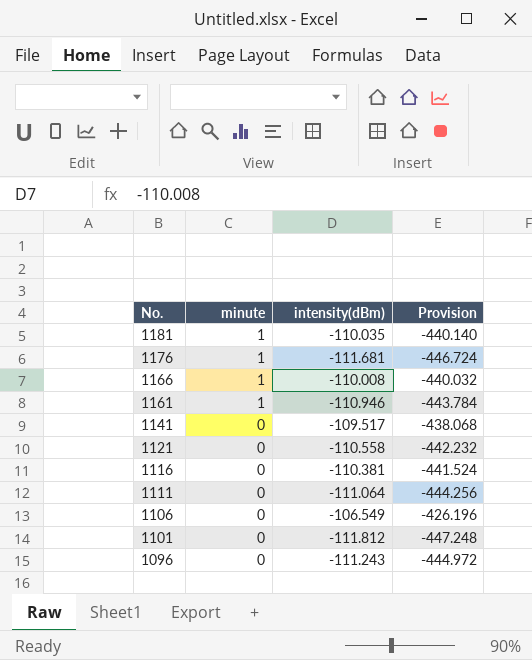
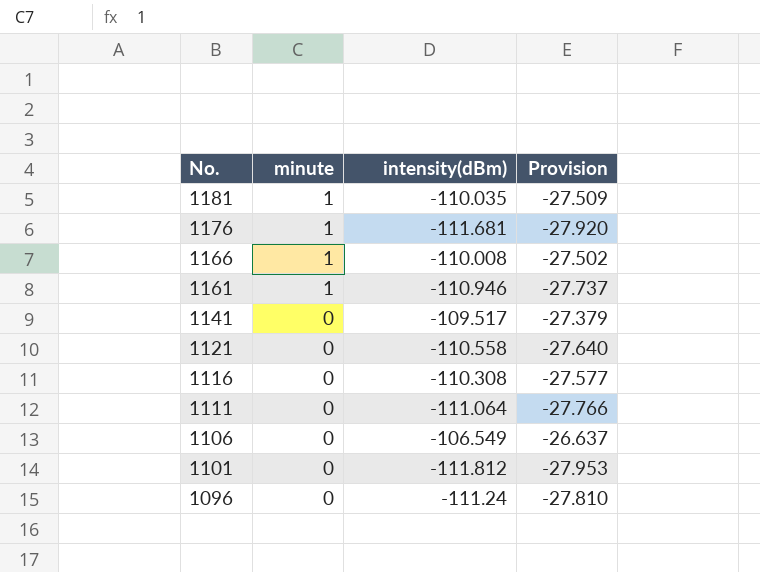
column Provision | formula: [intensity(dBm)] * 4 -> [intensity(dBm)] * 0.25
1116 | intensity(dBm): -110.381 -> -110.308
1096 | intensity(dBm): -111.243 -> -111.24

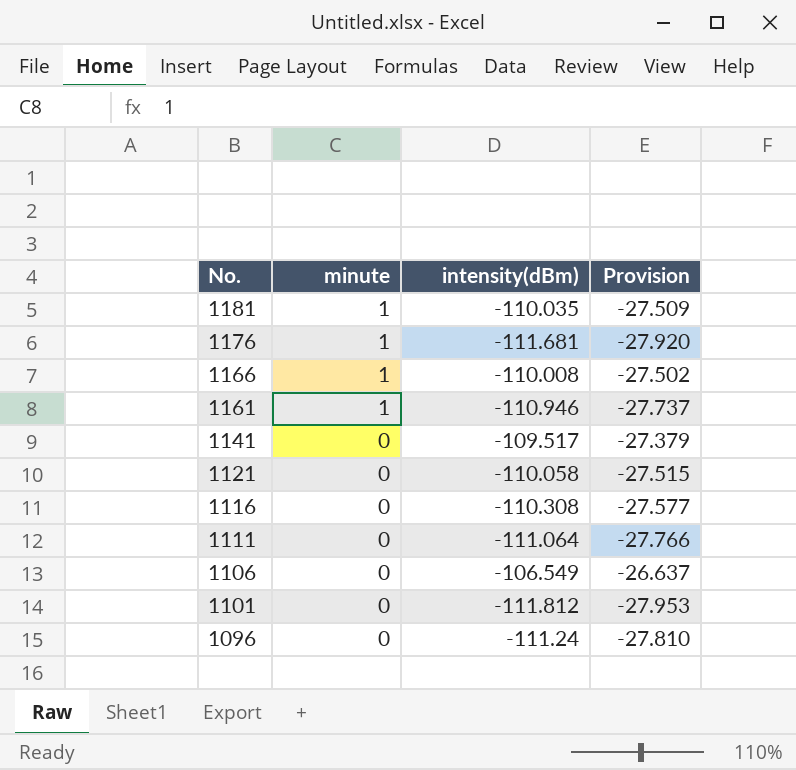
1121 | intensity(dBm): -110.558 -> -110.058
1121 | Provision: -27.640 -> -27.515

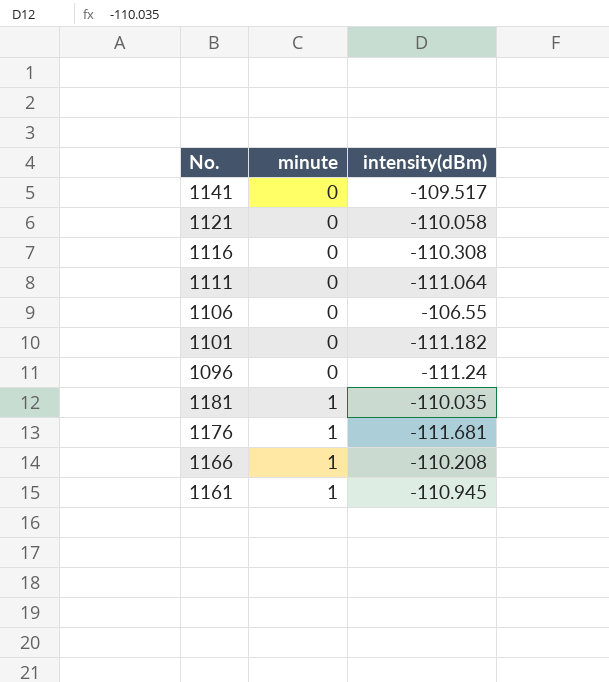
row order: No. descending -> minute ascending
column Provision | formula: [intensity(dBm)] * 0.25 -> none
1106 | intensity(dBm): -106.549 -> -106.55
1101 | intensity(dBm): -111.812 -> -111.182
1166 | intensity(dBm): -110.008 -> -110.208
1161 | intensity(dBm): -110.946 -> -110.945

